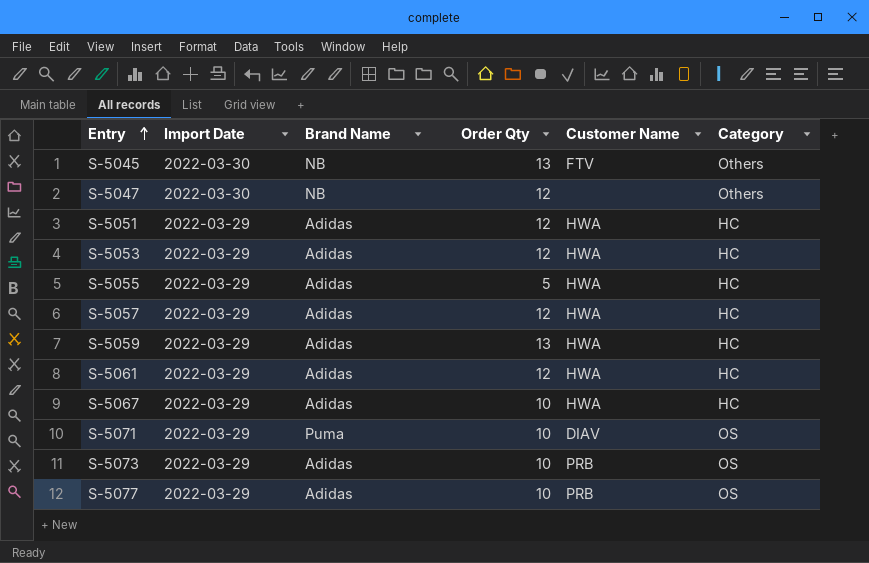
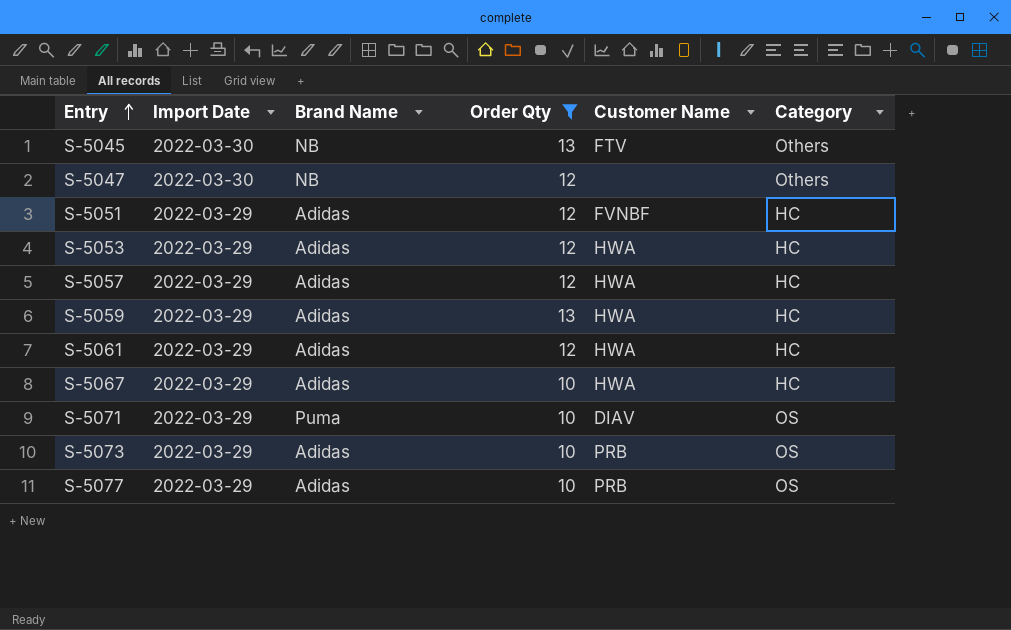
filter: none -> Order Qty != 5
S-5051 | Customer Name: HWA -> FVNBF

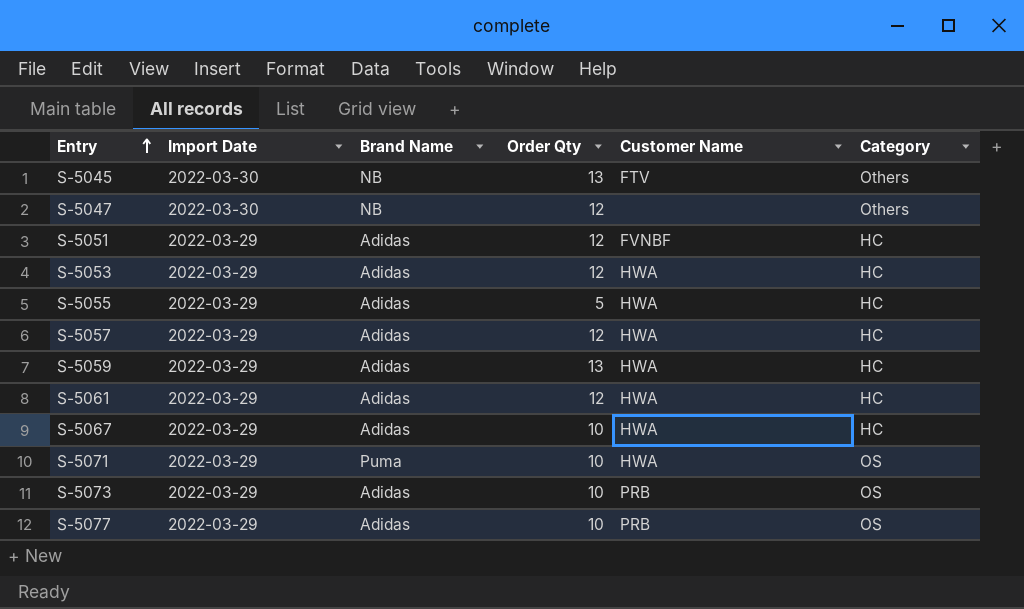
filter: Order Qty != 5 -> none
S-5071 | Customer Name: DIAV -> HWA

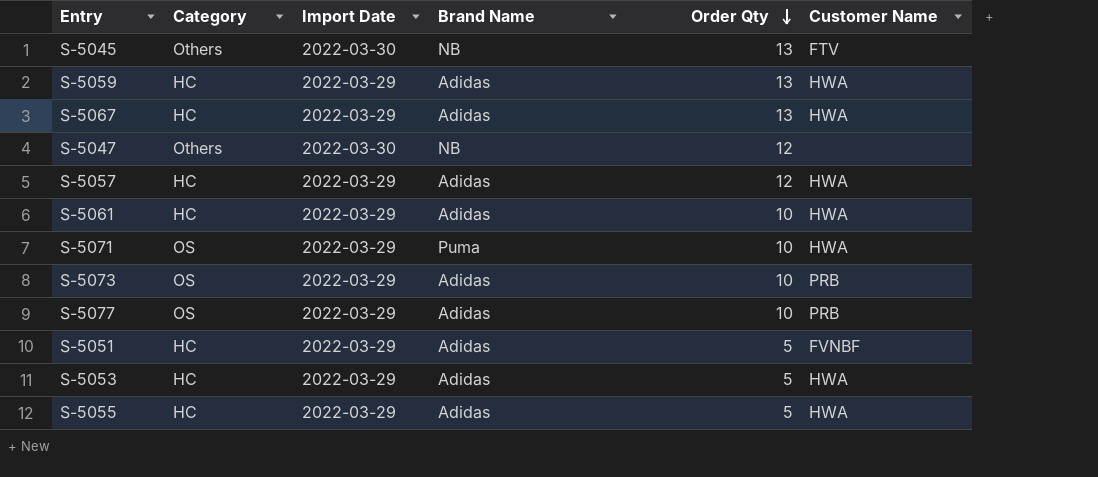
row order: Entry ascending -> Order Qty descending
column Category | position: 6 -> 2
S-5067 | Order Qty: 10 -> 13
S-5061 | Order Qty: 12 -> 10
S-5051 | Order Qty: 12 -> 5
S-5053 | Order Qty: 12 -> 5

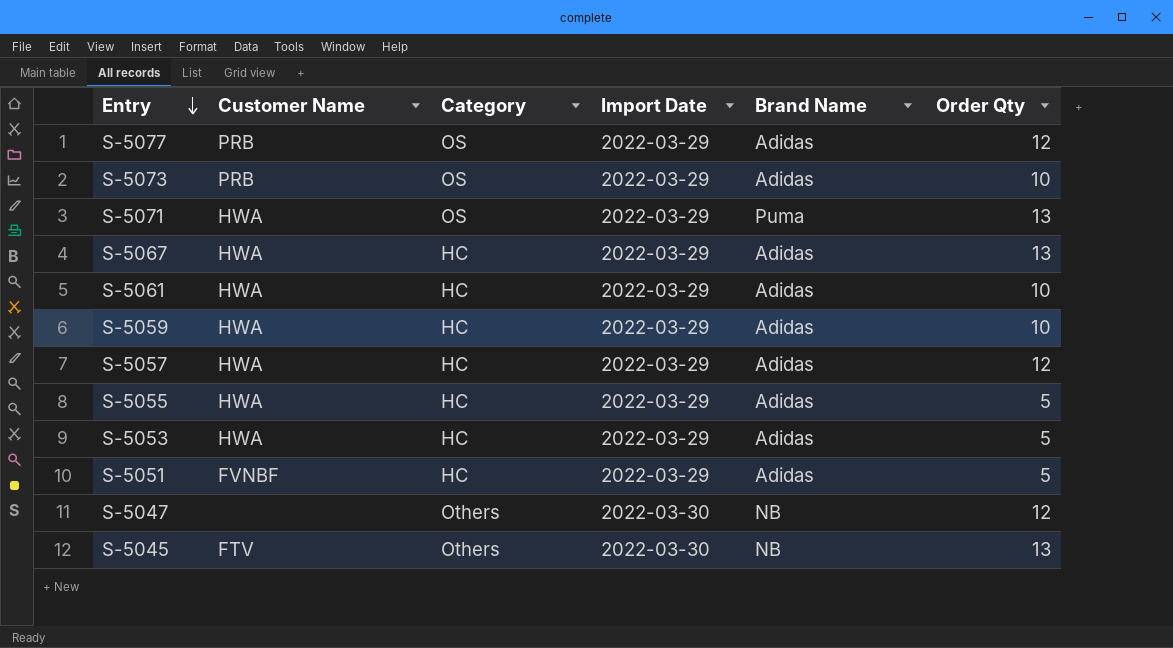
row order: Order Qty descending -> Entry descending
column Customer Name | position: 6 -> 2
S-5077 | Order Qty: 10 -> 12
S-5071 | Order Qty: 10 -> 13
S-5059 | Order Qty: 13 -> 10

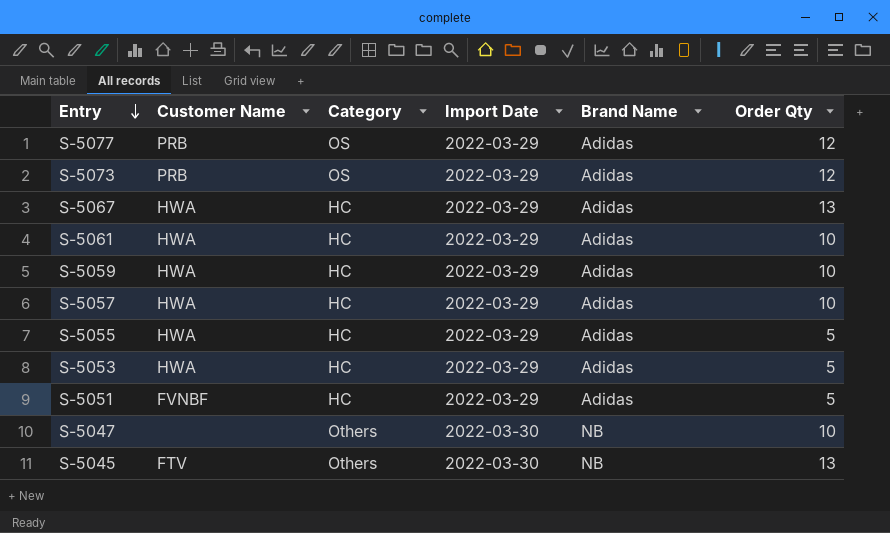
row S-5071: HWA | OS | 2022-03-29 | Puma | 13 -> none
S-5073 | Order Qty: 10 -> 12
S-5057 | Order Qty: 12 -> 10
S-5047 | Order Qty: 12 -> 10

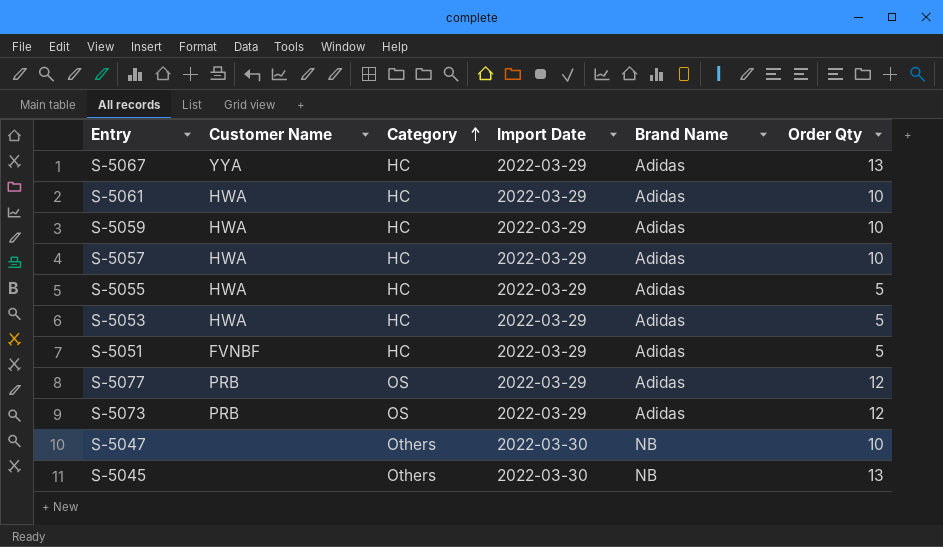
row order: Entry descending -> Category ascending
S-5067 | Customer Name: HWA -> YYA
S-5045 | Customer Name: FTV -> none

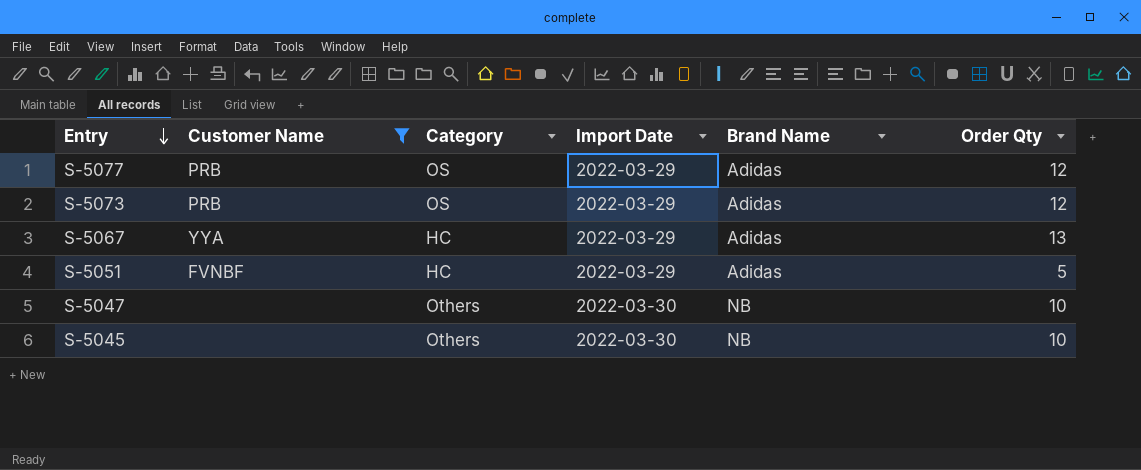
filter: none -> Customer Name != HWA
row order: Category ascending -> Entry descending
S-5045 | Order Qty: 13 -> 10

